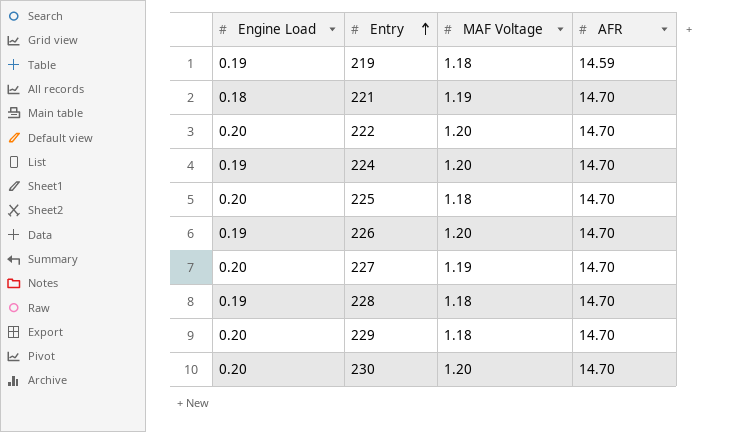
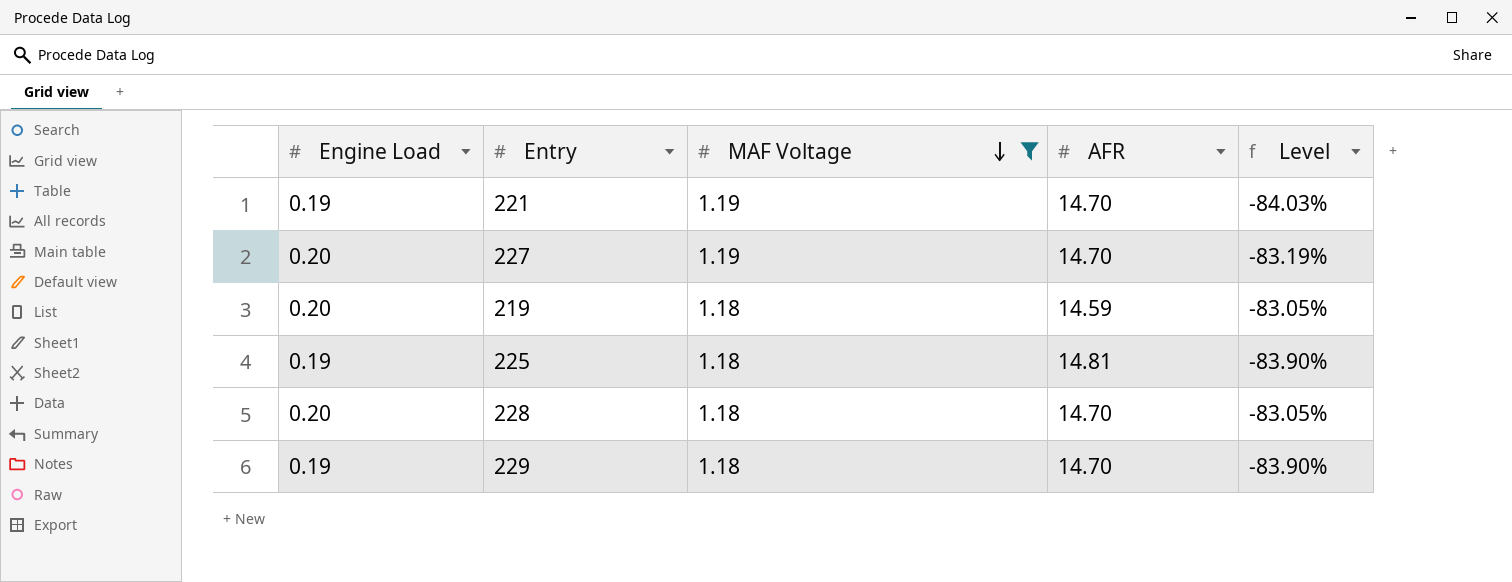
filter: none -> MAF Voltage != 1.20
row order: Entry ascending -> MAF Voltage descending
column Level | formula: none -> ([Engine Load] - [MAF Voltage]) / [MAF Voltage]
221 | Engine Load: 0.18 -> 0.19
219 | Engine Load: 0.19 -> 0.20
225 | Engine Load: 0.20 -> 0.19
225 | AFR: 14.70 -> 14.81
228 | Engine Load: 0.19 -> 0.20
229 | Engine Load: 0.20 -> 0.19

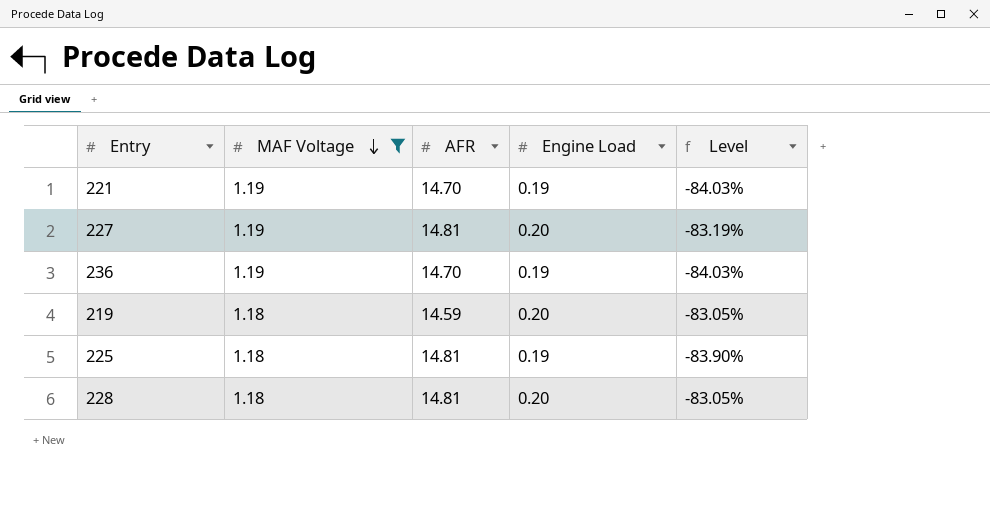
column Engine Load | position: 1 -> 4
row 229: 0.19 | 1.18 | 14.70 | -83.90% -> none
227 | AFR: 14.70 -> 14.81
row 236: none -> 1.19 | 14.70 | 0.19 | -84.03%
228 | AFR: 14.70 -> 14.81

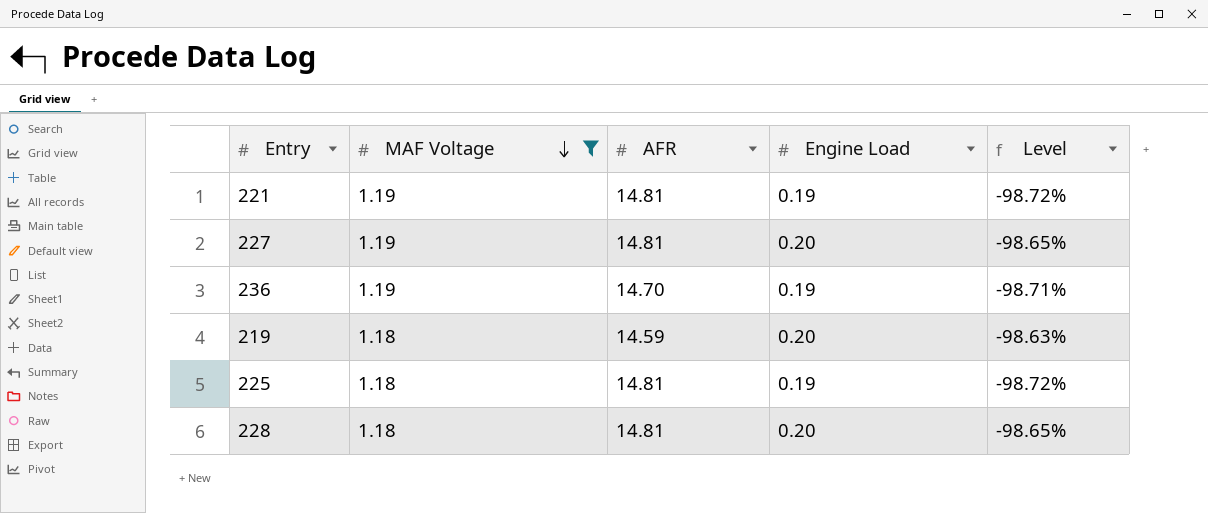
column Level | formula: ([Engine Load] - [MAF Voltage]) / [MAF Voltage] -> ([Engine Load] - [AFR]) / [AFR]
221 | AFR: 14.70 -> 14.81

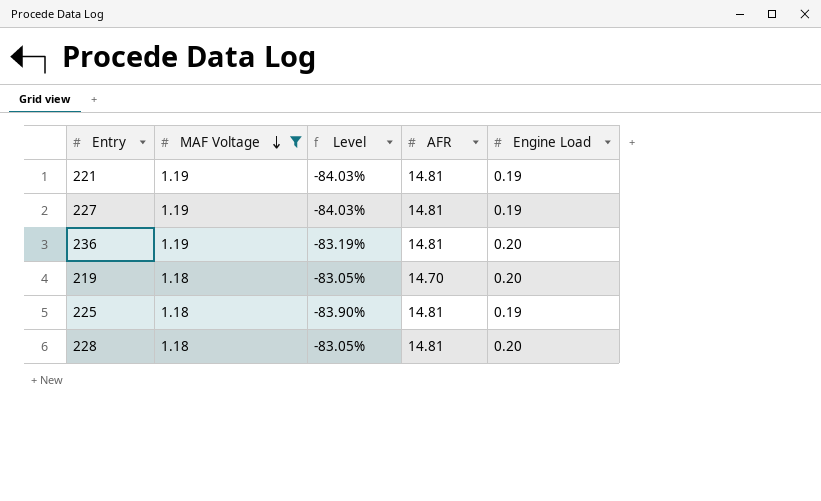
column Level | formula: ([Engine Load] - [AFR]) / [AFR] -> ([Engine Load] - [MAF Voltage]) / [MAF Voltage]
column Level | position: 5 -> 3
227 | Engine Load: 0.20 -> 0.19
236 | AFR: 14.70 -> 14.81
236 | Engine Load: 0.19 -> 0.20
219 | AFR: 14.59 -> 14.70

